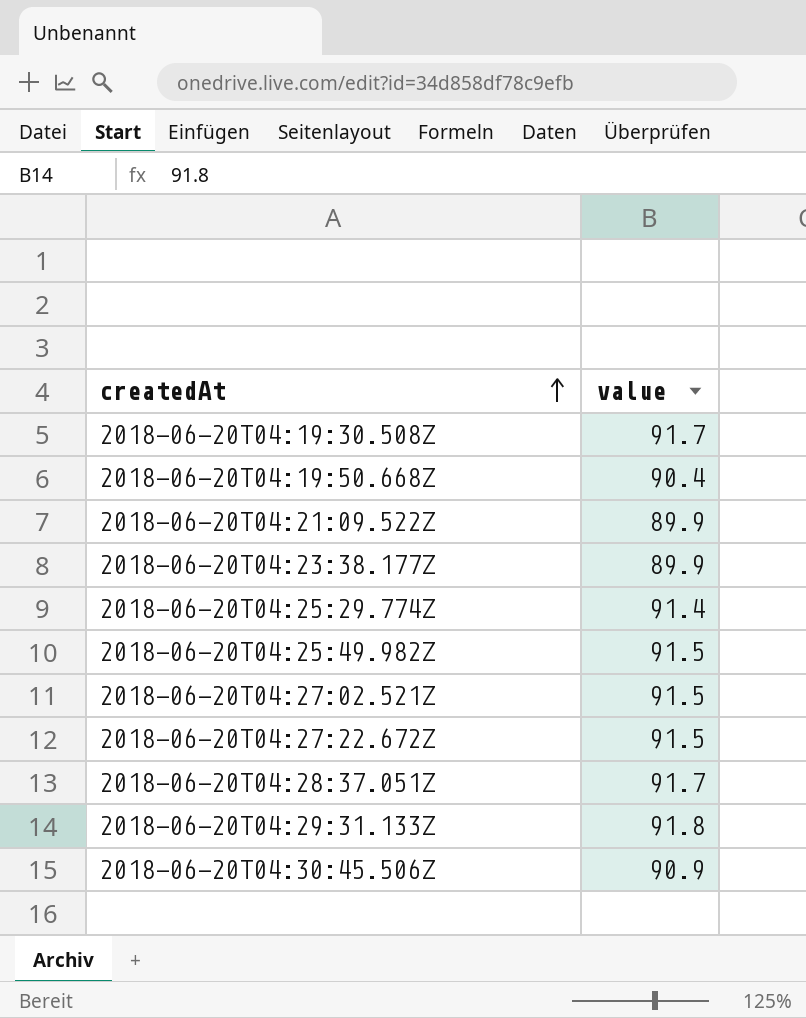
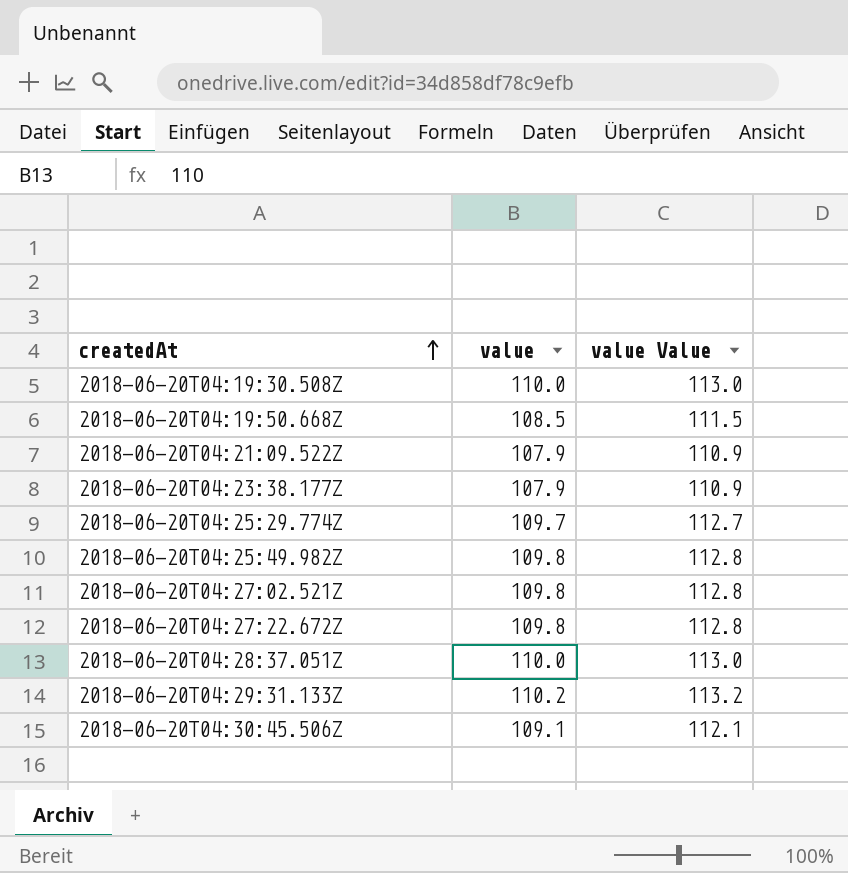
column value Value | formula: none -> [value] + 3
2018-06-20T04:19:30.508Z | value: 91.7 -> 110.0
2018-06-20T04:19:50.668Z | value: 90.4 -> 108.5
2018-06-20T04:21:09.522Z | value: 89.9 -> 107.9
2018-06-20T04:23:38.177Z | value: 89.9 -> 107.9
2018-06-20T04:25:29.774Z | value: 91.4 -> 109.7
2018-06-20T04:25:49.982Z | value: 91.5 -> 109.8
2018-06-20T04:27:02.521Z | value: 91.5 -> 109.8
2018-06-20T04:27:22.672Z | value: 91.5 -> 109.8
2018-06-20T04:28:37.051Z | value: 91.7 -> 110.0
2018-06-20T04:29:31.133Z | value: 91.8 -> 110.2
2018-06-20T04:30:45.506Z | value: 90.9 -> 109.1

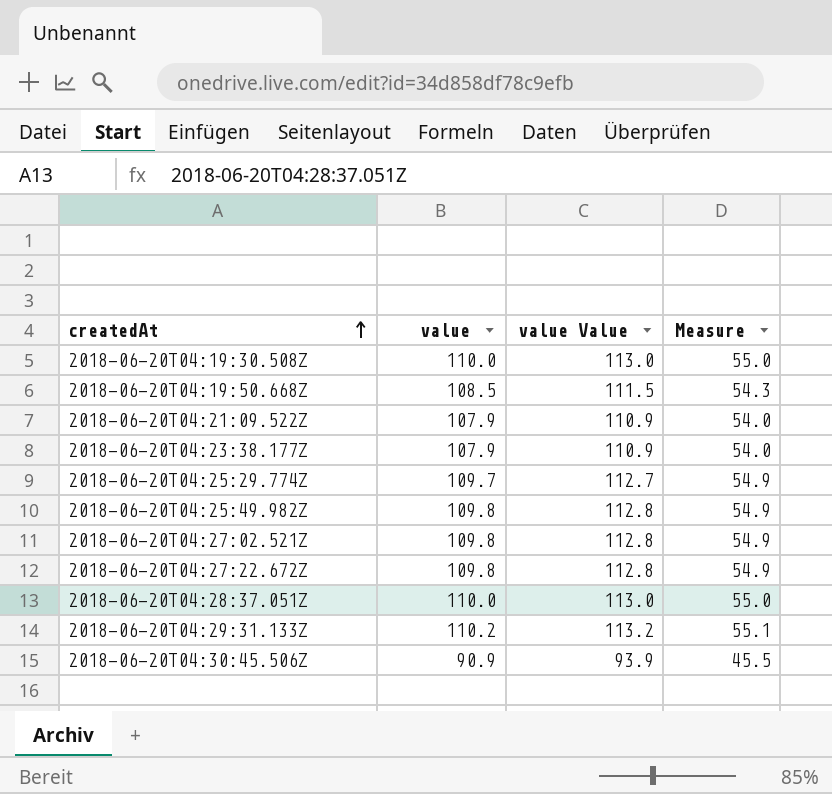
column Measure | formula: none -> [value] * 0.5
2018-06-20T04:30:45.506Z | value: 109.1 -> 90.9
2018-06-20T04:30:45.506Z | value Value: 112.1 -> 93.9

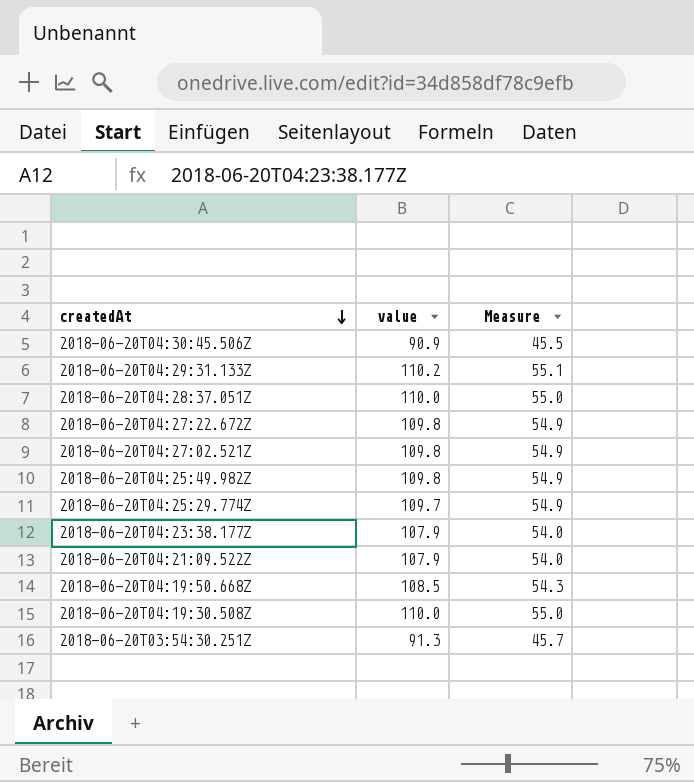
row order: createdAt ascending -> createdAt descending
column value Value | formula: [value] + 3 -> none
row 2018-06-20T03:54:30.251Z: none -> 91.3 | 45.7

